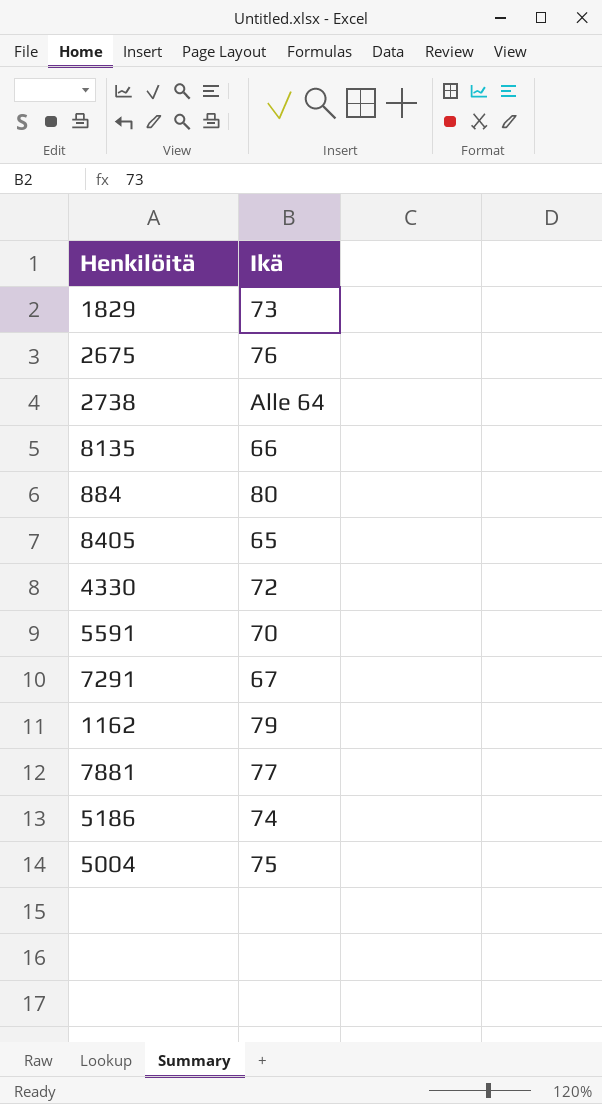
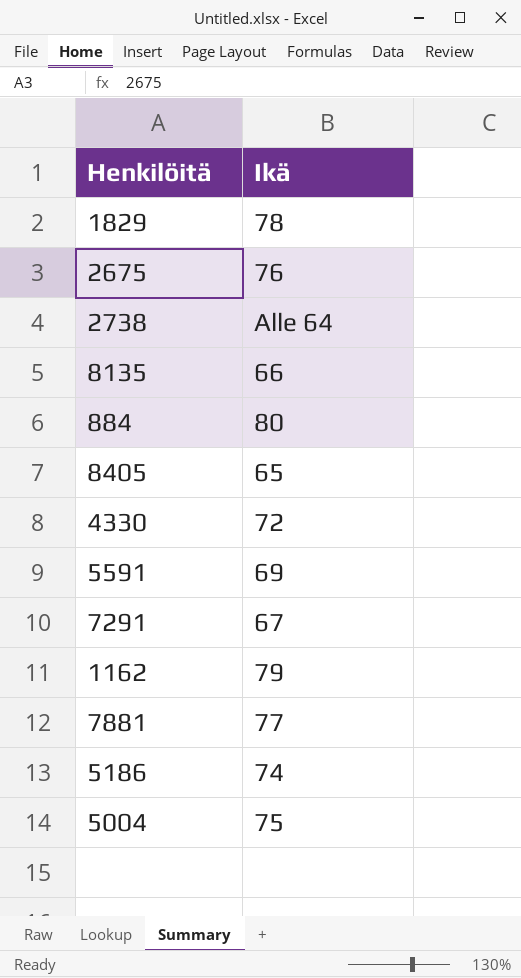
1829 | Ikä: 73 -> 78
5591 | Ikä: 70 -> 69

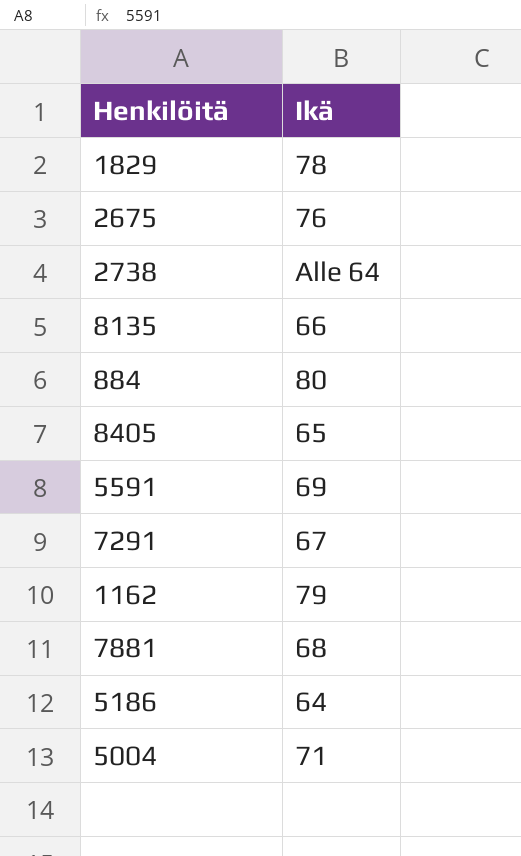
row 4330: 72 -> none
7881 | Ikä: 77 -> 68
5186 | Ikä: 74 -> 64
5004 | Ikä: 75 -> 71

